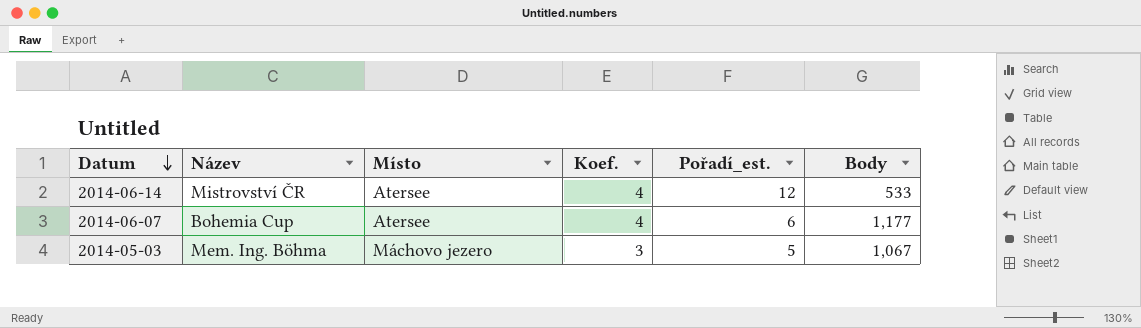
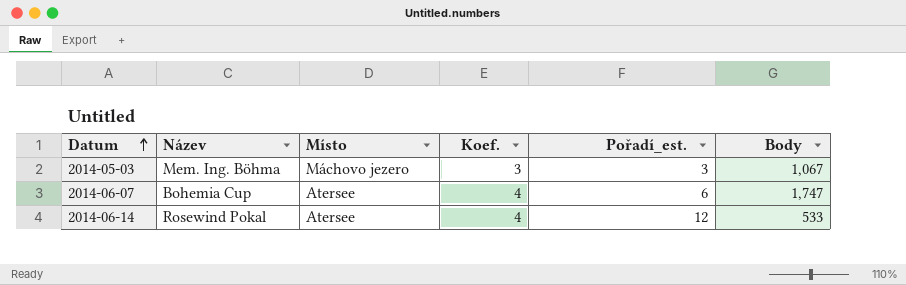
row order: Datum descending -> Datum ascending
2014-05-03 | Pořadí_est.: 5 -> 3
2014-06-07 | Body: 1,177 -> 1,747
2014-06-14 | Název: Mistrovství ČR -> Rosewind Pokal

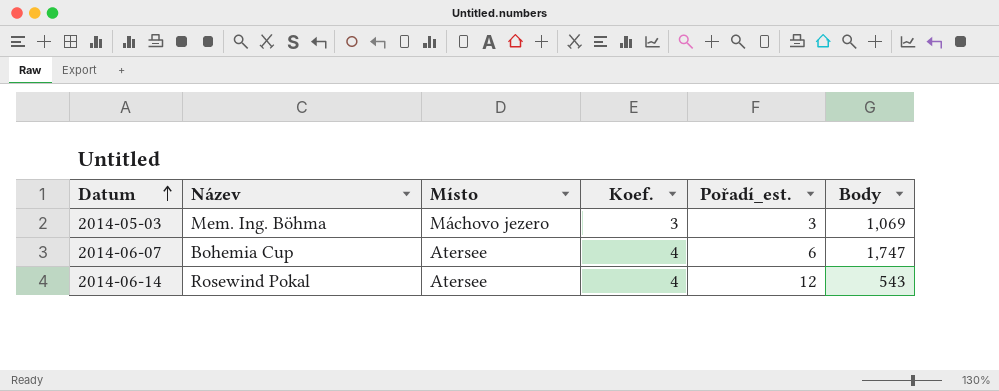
2014-05-03 | Body: 1,067 -> 1,069
2014-06-14 | Body: 533 -> 543

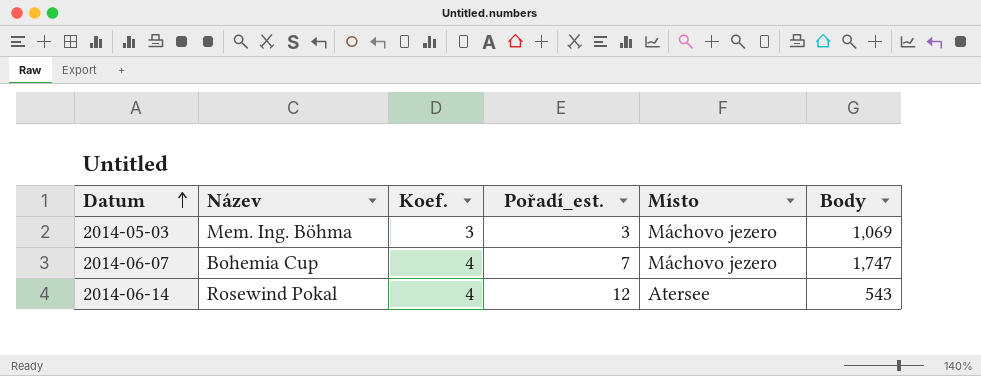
column Místo | position: 3 -> 5
2014-06-07 | Pořadí_est.: 6 -> 7
2014-06-07 | Místo: Atersee -> Máchovo jezero

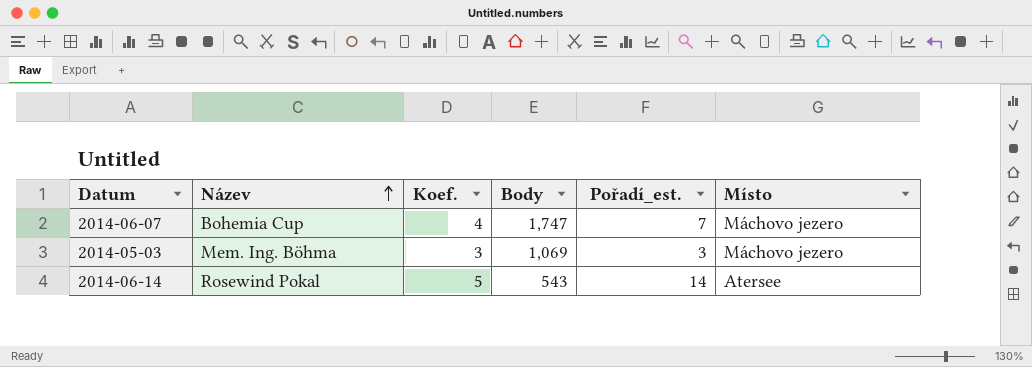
row order: Datum ascending -> Název ascending
column Body | position: 6 -> 4
2014-06-14 | Koef.: 4 -> 5
2014-06-14 | Pořadí_est.: 12 -> 14

